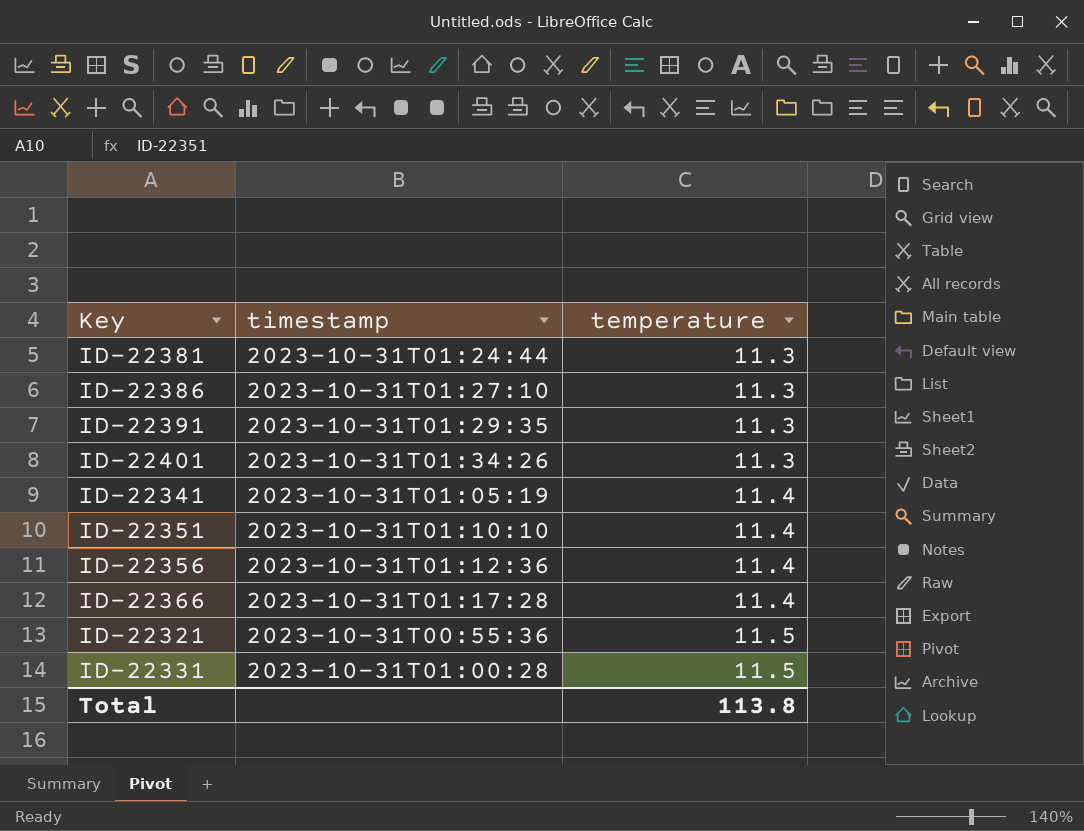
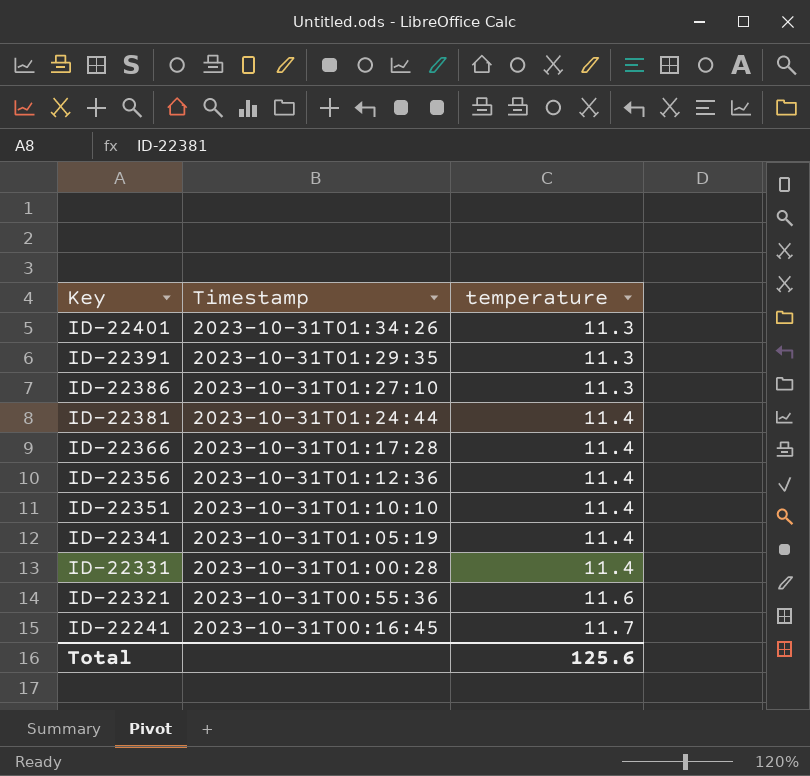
row order: temperature ascending -> Key descending
column name: timestamp -> Timestamp
ID-22381 | temperature: 11.3 -> 11.4
ID-22331 | temperature: 11.5 -> 11.4
ID-22321 | temperature: 11.5 -> 11.6
row ID-22241: none -> 2023-10-31T00:16:45 | 11.7
Total | temperature: 113.8 -> 125.6

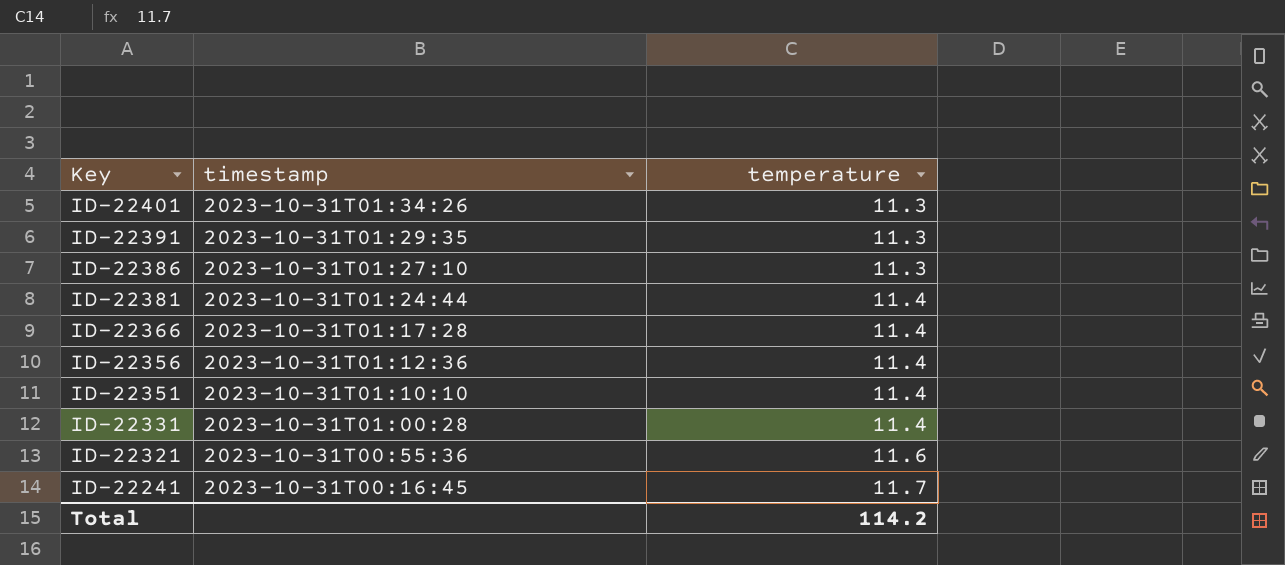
column name: Timestamp -> timestamp
row ID-22341: 2023-10-31T01:05:19 | 11.4 -> none
Total | temperature: 125.6 -> 114.2

